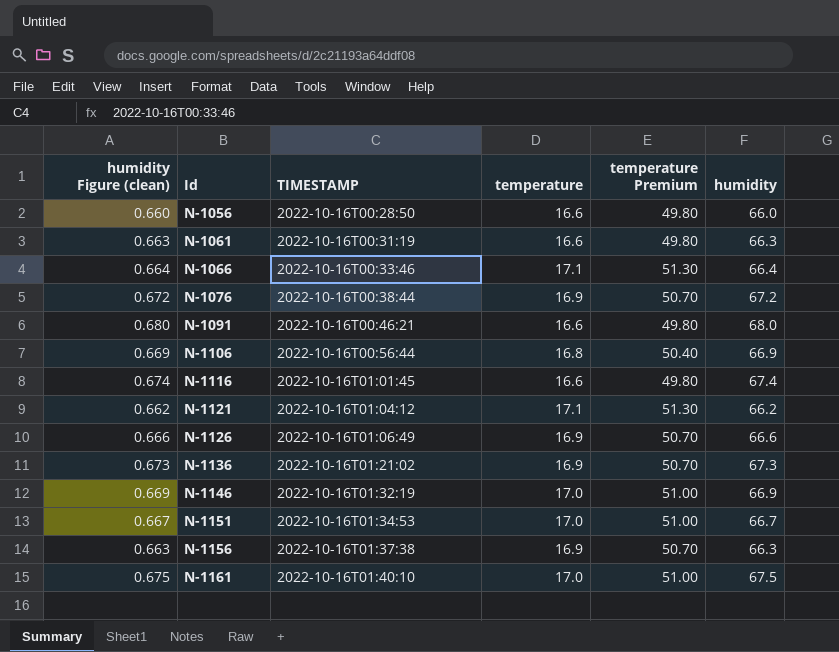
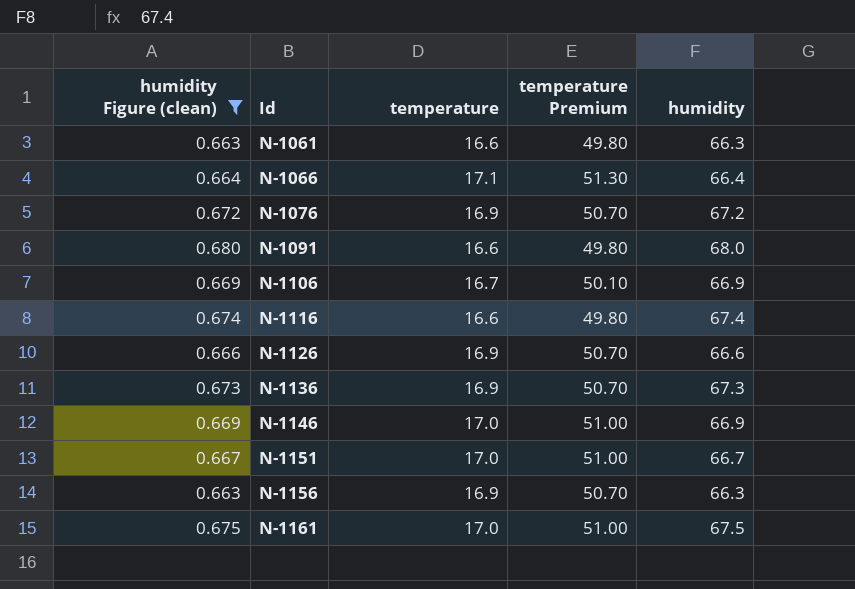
filter: none -> humidity Figure (clean) >= 0.663
column TIMESTAMP | position: 3 -> none
N-1106 | temperature: 16.8 -> 16.7
N-1106 | temperature Premium: 50.40 -> 50.10

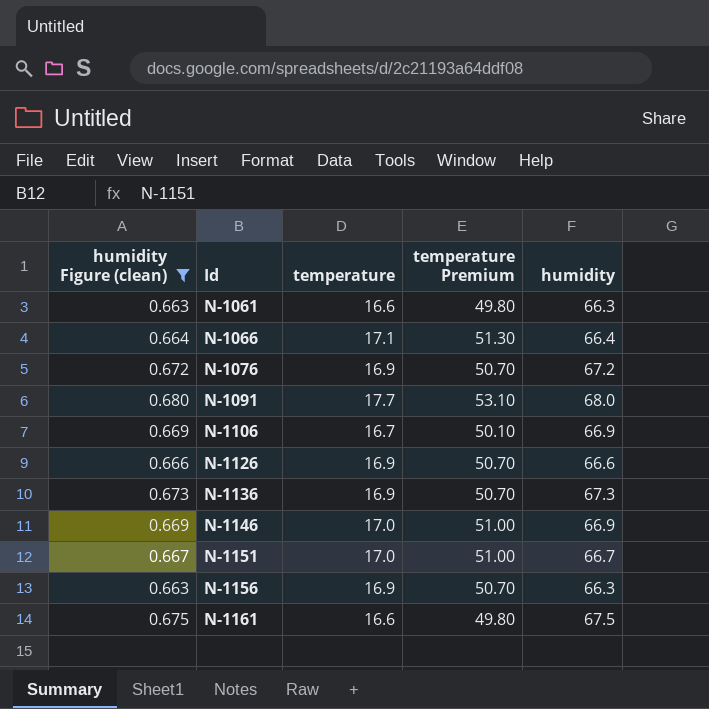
row N-1116: 0.674 | 16.6 | 49.80 | 67.4 -> none
N-1091 | temperature: 16.6 -> 17.7
N-1091 | temperature Premium: 49.80 -> 53.10
N-1161 | temperature: 17.0 -> 16.6
N-1161 | temperature Premium: 51.00 -> 49.80

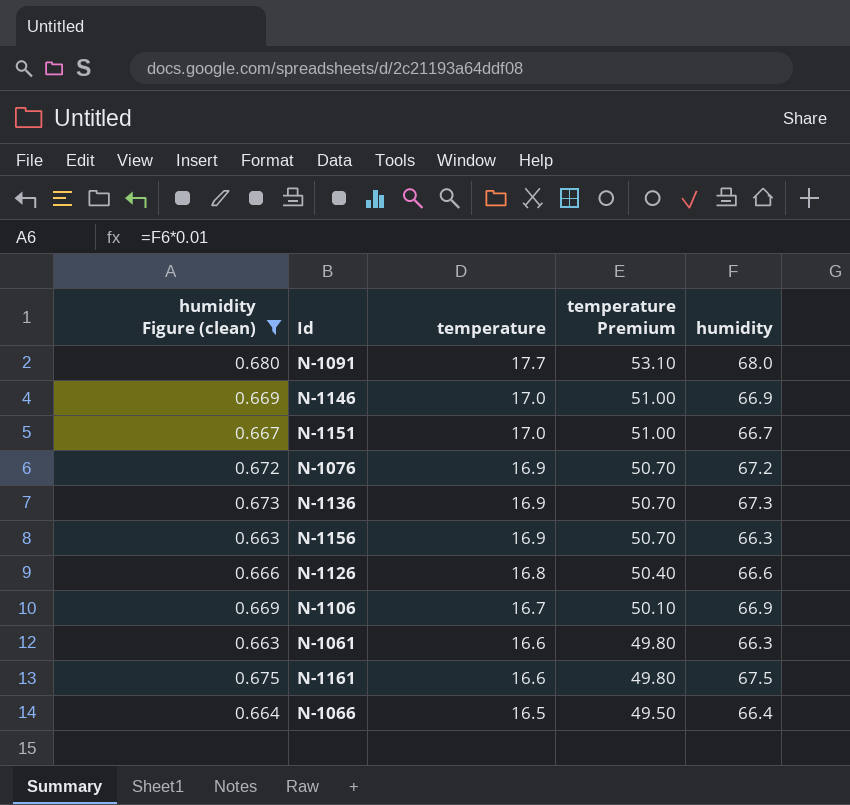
row order: Id ascending -> temperature descending
N-1126 | temperature: 16.9 -> 16.8
N-1126 | temperature Premium: 50.70 -> 50.40
N-1066 | temperature: 17.1 -> 16.5
N-1066 | temperature Premium: 51.30 -> 49.50

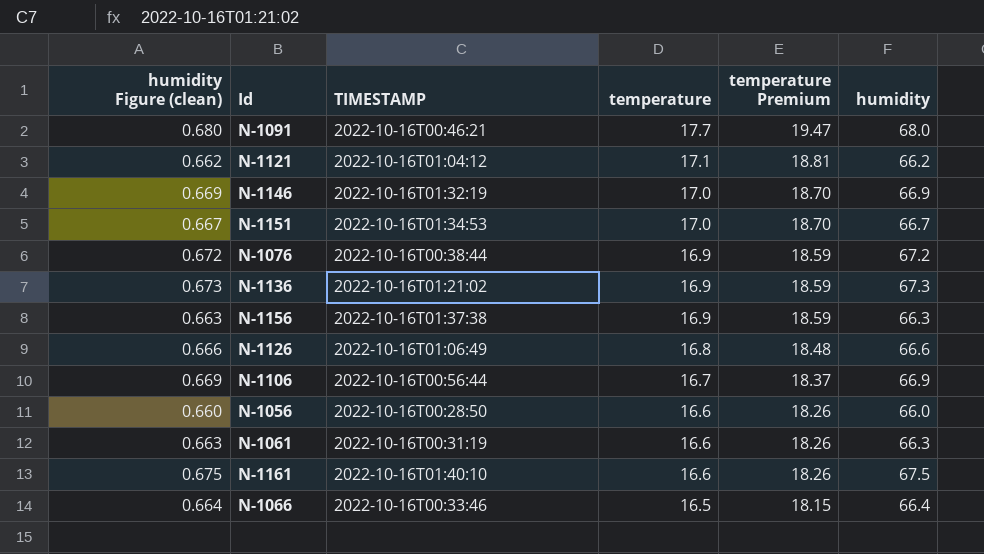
filter: humidity Figure (clean) >= 0.663 -> none
column TIMESTAMP | position: none -> 3
column temperature Premium | formula: [temperature] * 3 -> [temperature] * 1.1

